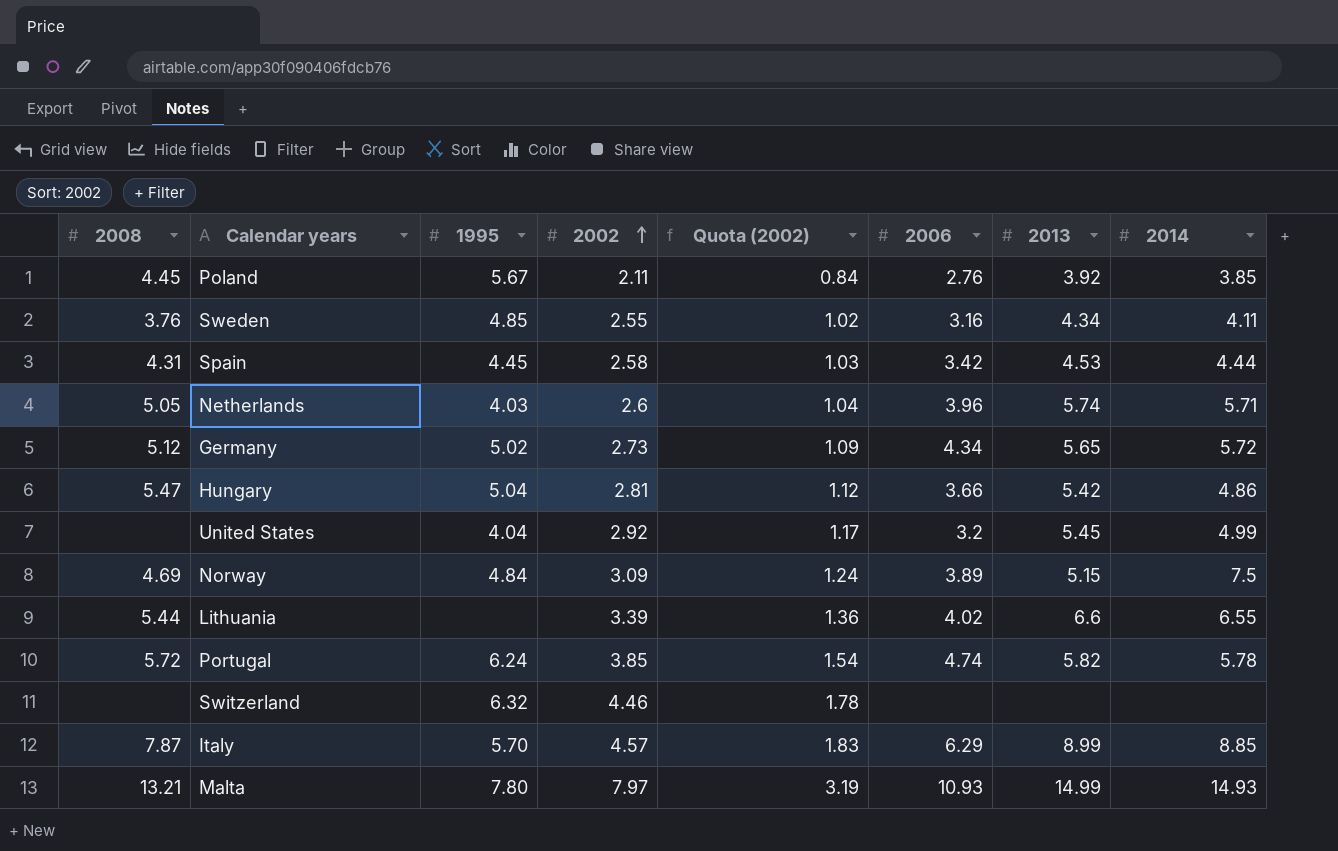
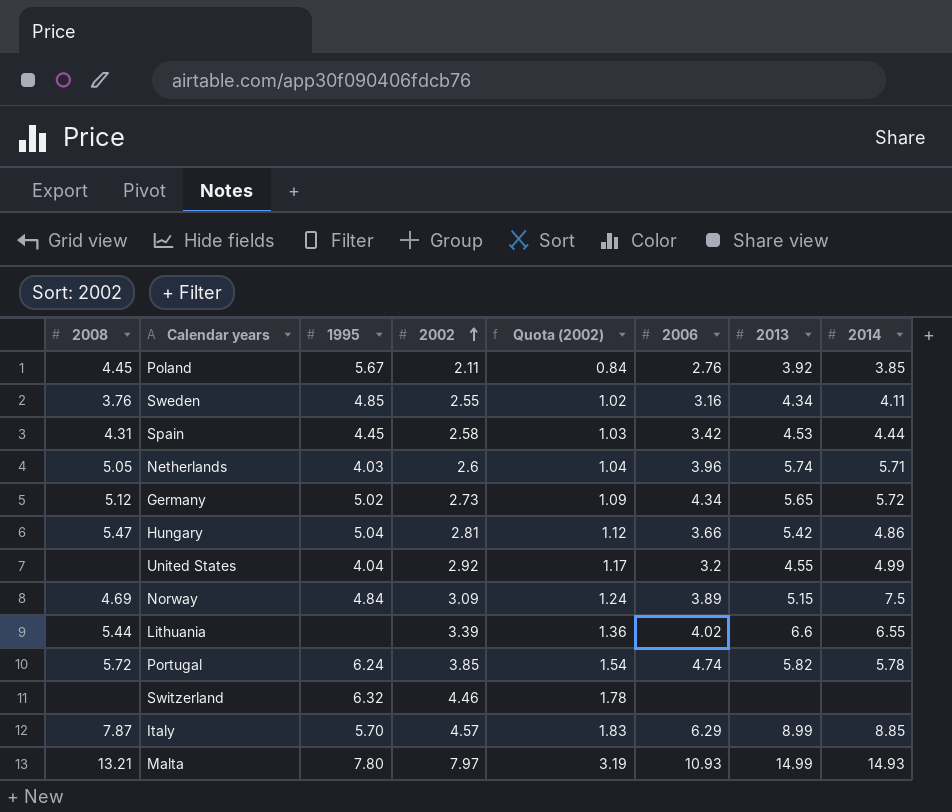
United States | 2013: 5.45 -> 4.55

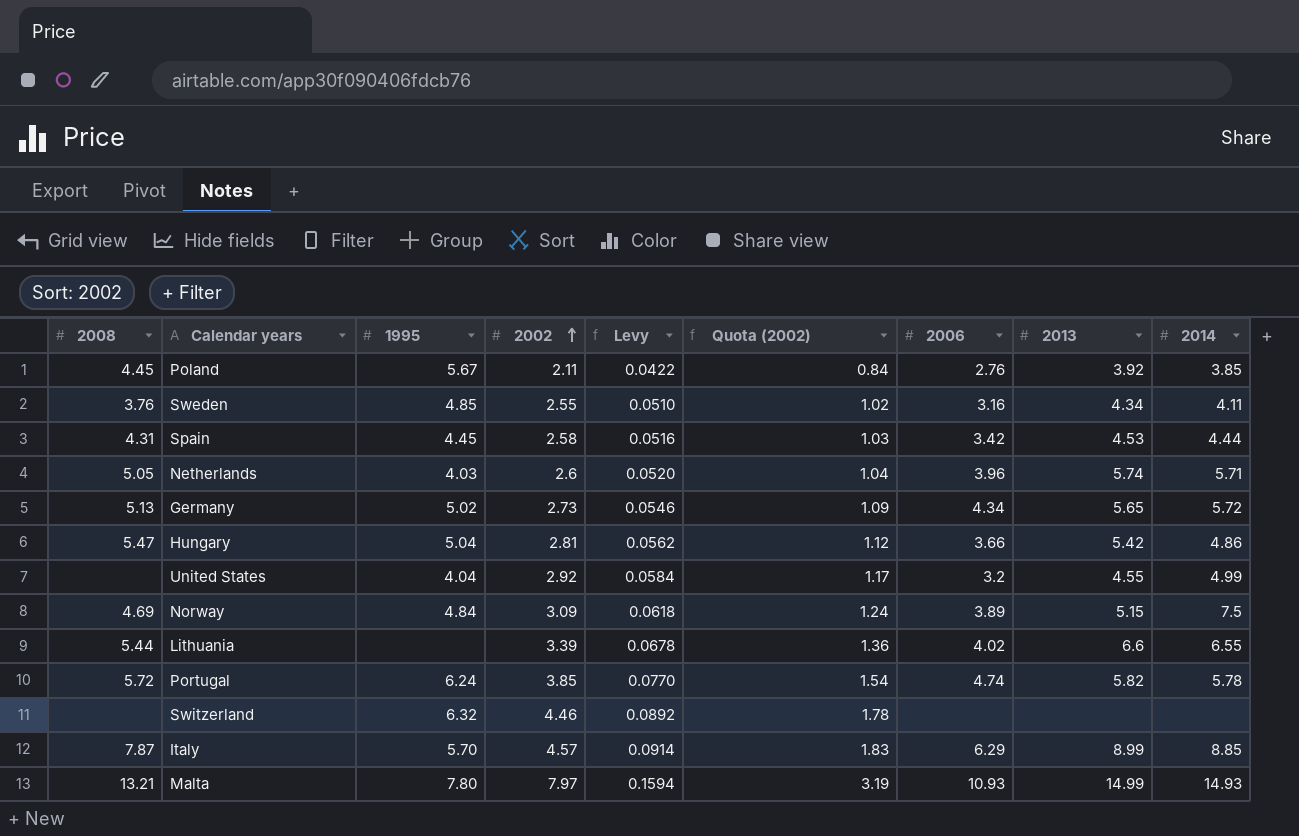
column Levy | formula: none -> [2002] * 0.02
Germany | 2008: 5.12 -> 5.13

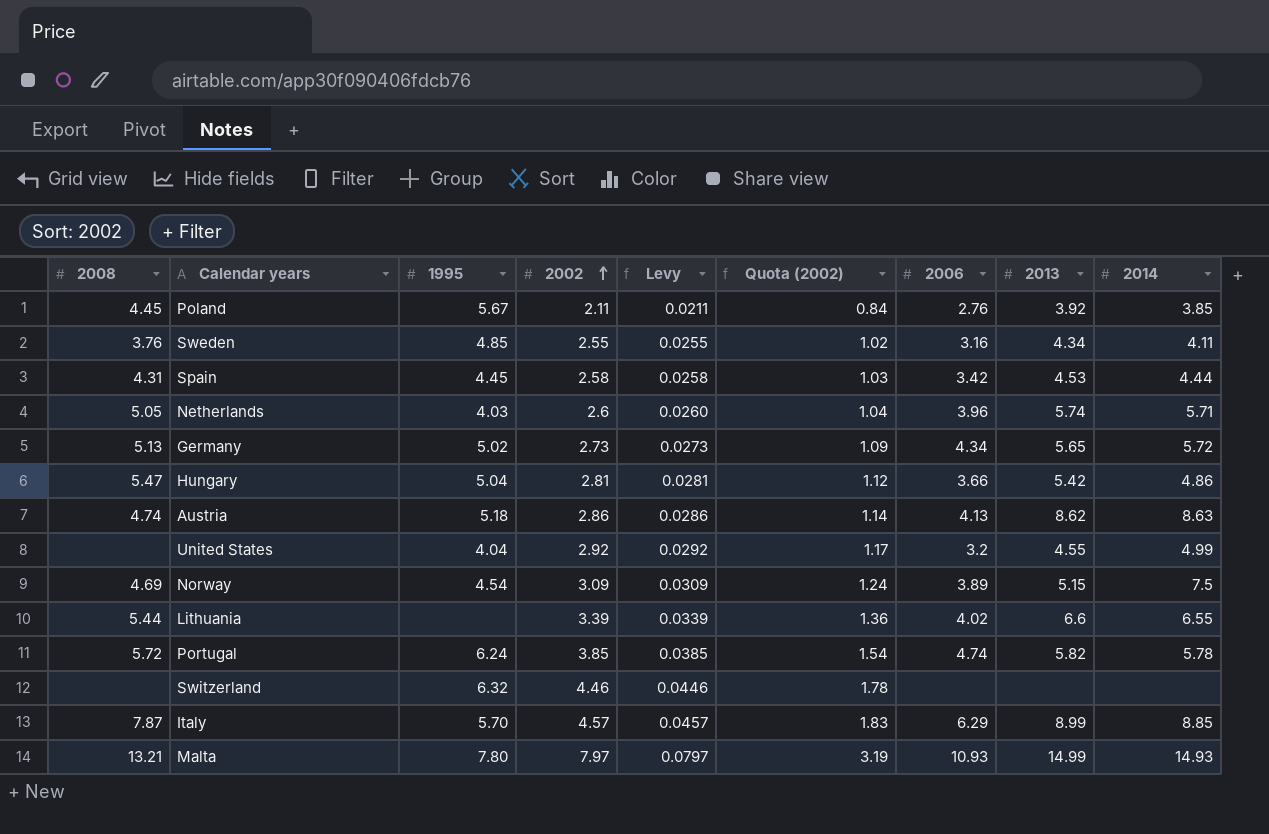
column Levy | formula: [2002] * 0.02 -> [2002] * 0.01
row Austria: none -> 4.74 | 5.18 | 2.86 | 0.0286 | 1.14 | 4.13 | 8.62 | 8.63
Norway | 1995: 4.84 -> 4.54

